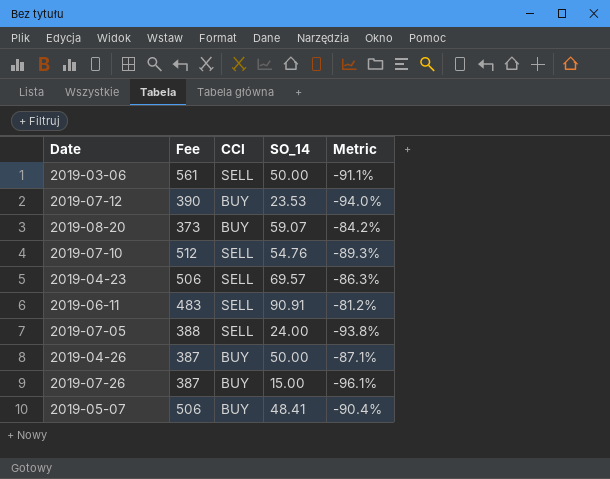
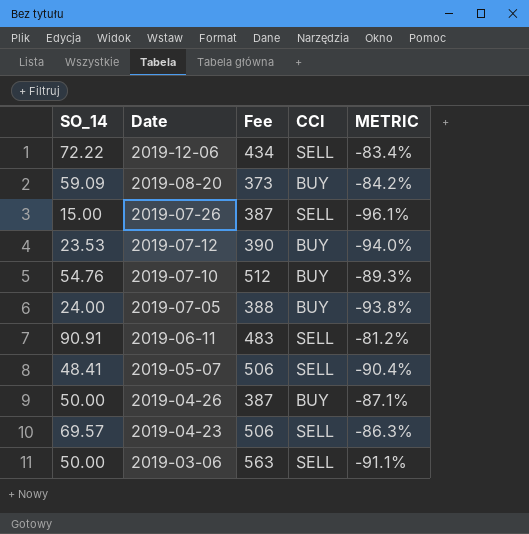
row order: none -> Date descending
column SO_14 | position: 4 -> 1
column name: Metric -> METRIC
row 2019-12-06: none -> 72.22 | 434 | SELL | -83.4%
2019-08-20 | SO_14: 59.07 -> 59.09
2019-07-26 | CCI: BUY -> SELL
2019-07-10 | CCI: SELL -> BUY
2019-07-05 | CCI: SELL -> BUY
2019-05-07 | CCI: BUY -> SELL
2019-03-06 | Fee: 561 -> 563

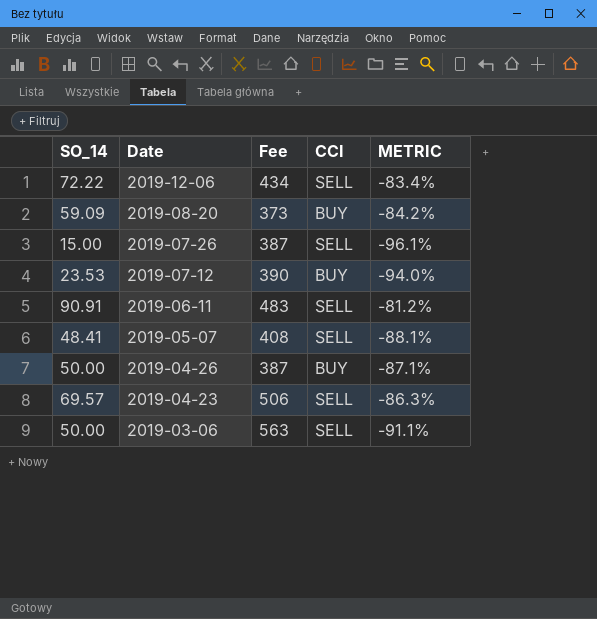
row 2019-07-10: 54.76 | 512 | BUY | -89.3% -> none
row 2019-07-05: 24.00 | 388 | BUY | -93.8% -> none
2019-05-07 | Fee: 506 -> 408
2019-05-07 | METRIC: -90.4% -> -88.1%

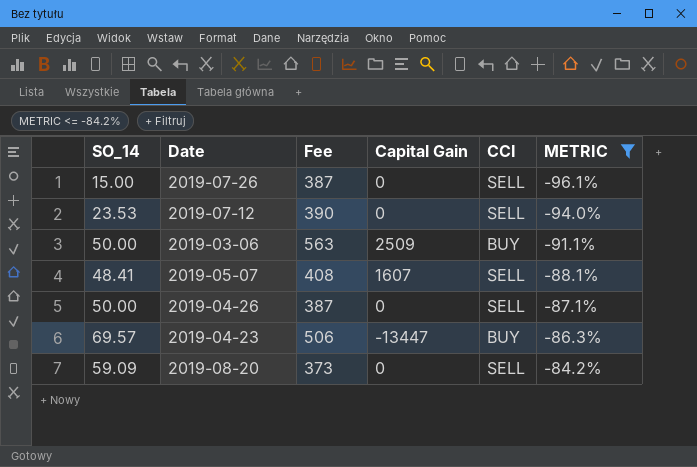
filter: none -> METRIC <= -84.2%
row order: Date descending -> METRIC ascending
column Capital Gain | position: none -> 4
2019-07-12 | CCI: BUY -> SELL
2019-03-06 | CCI: SELL -> BUY
2019-04-26 | CCI: BUY -> SELL
2019-04-23 | CCI: SELL -> BUY
2019-08-20 | CCI: BUY -> SELL

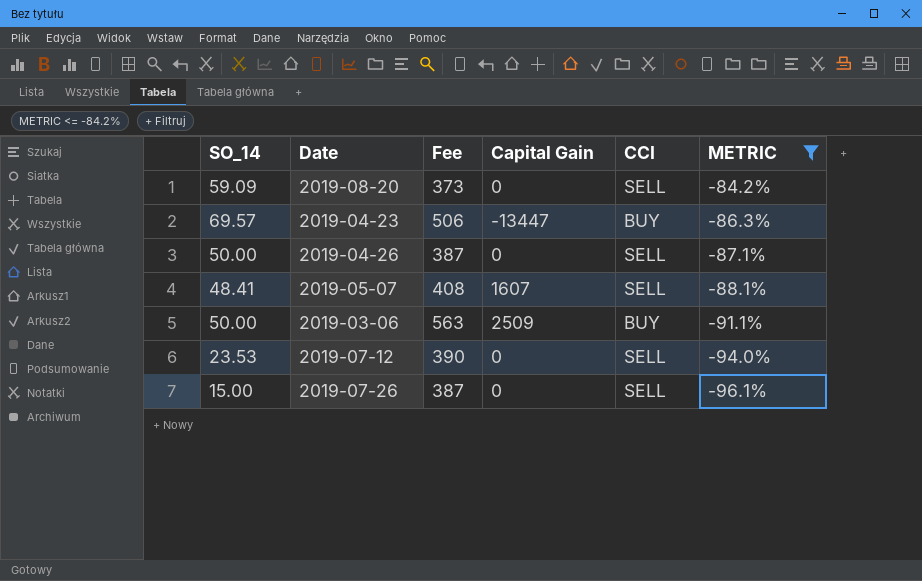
row order: METRIC ascending -> METRIC descending

